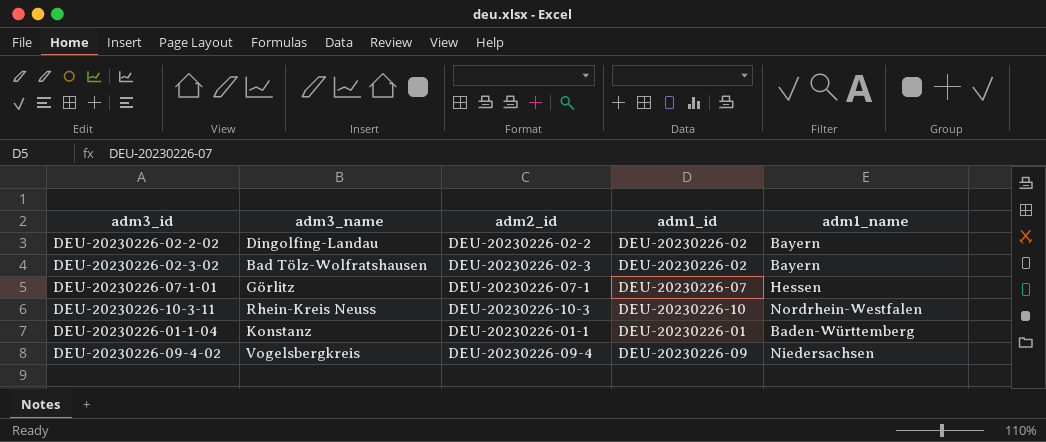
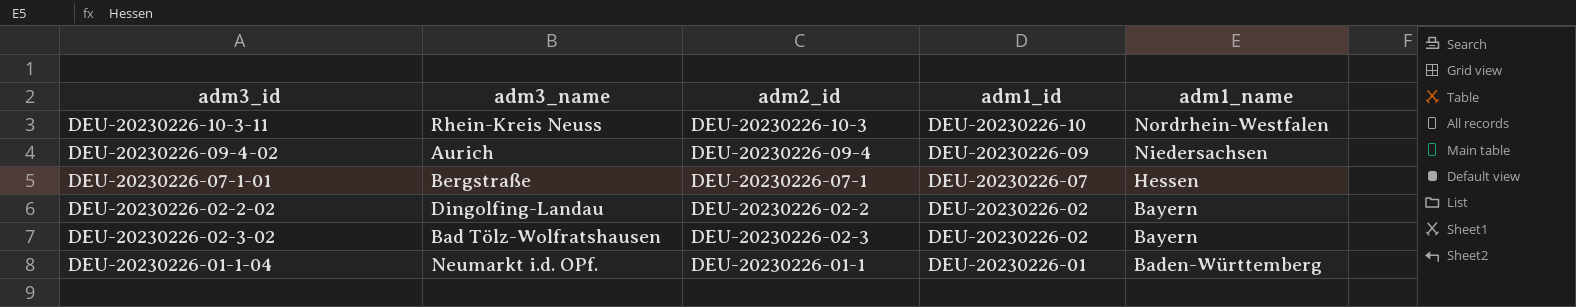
row order: none -> adm1_id descending
DEU-20230226-09-4-02 | adm3_name: Vogelsbergkreis -> Aurich
DEU-20230226-07-1-01 | adm3_name: Görlitz -> Bergstraße
DEU-20230226-01-1-04 | adm3_name: Konstanz -> Neumarkt i.d. OPf.

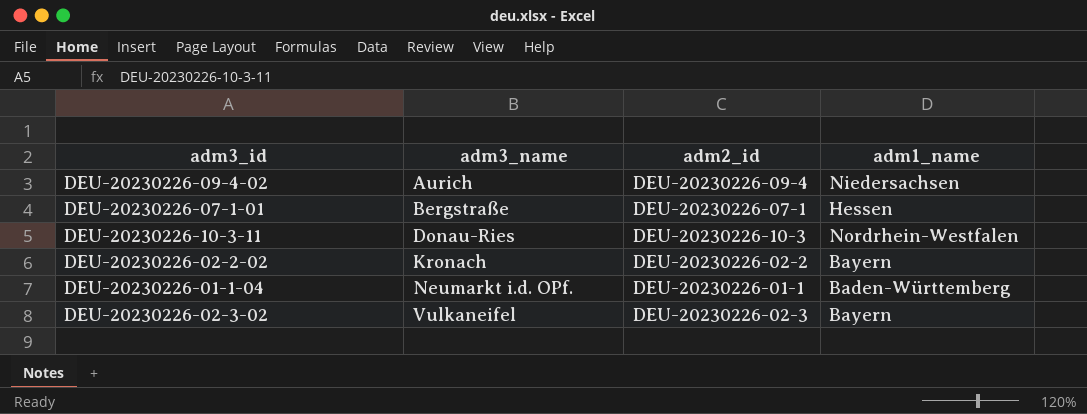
row order: adm1_id descending -> adm3_name ascending
column adm1_id | position: 4 -> none
DEU-20230226-10-3-11 | adm3_name: Rhein-Kreis Neuss -> Donau-Ries
DEU-20230226-02-2-02 | adm3_name: Dingolfing-Landau -> Kronach
DEU-20230226-02-3-02 | adm3_name: Bad Tölz-Wolfratshausen -> Vulkaneifel

